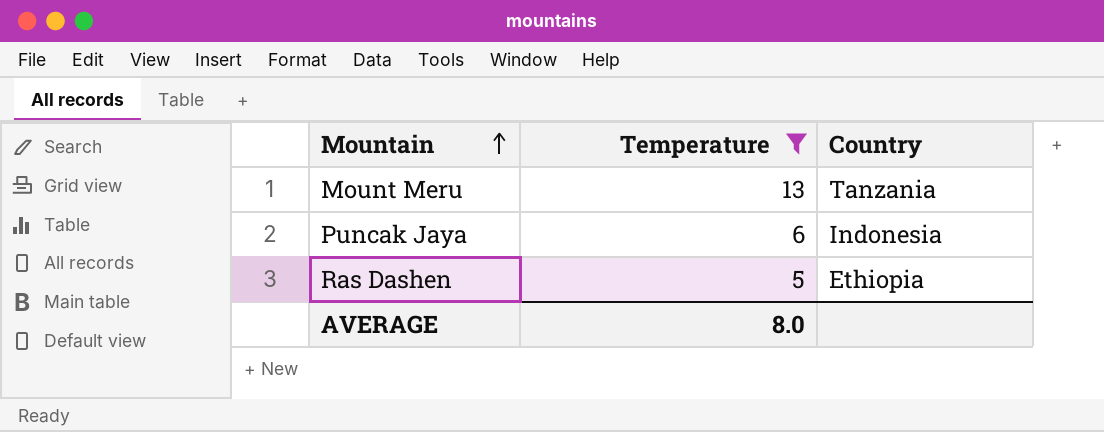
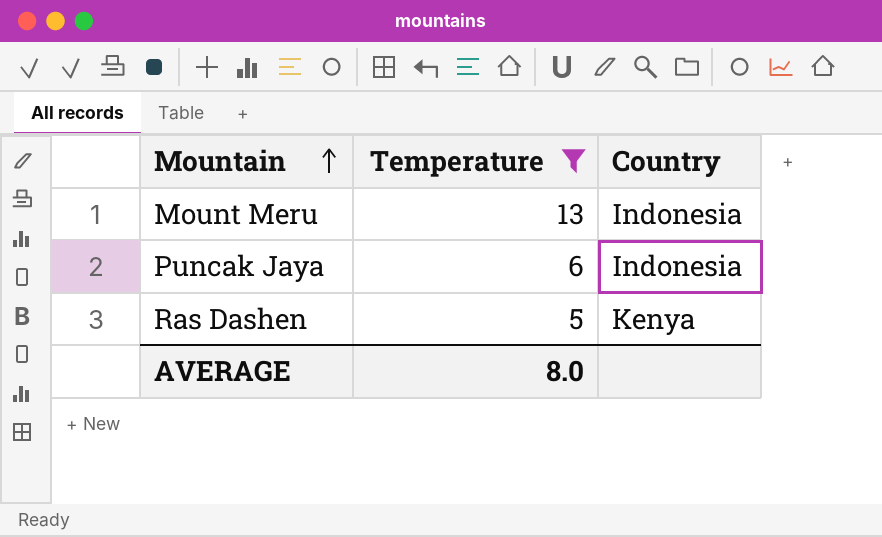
Mount Meru | Country: Tanzania -> Indonesia
Ras Dashen | Country: Ethiopia -> Kenya

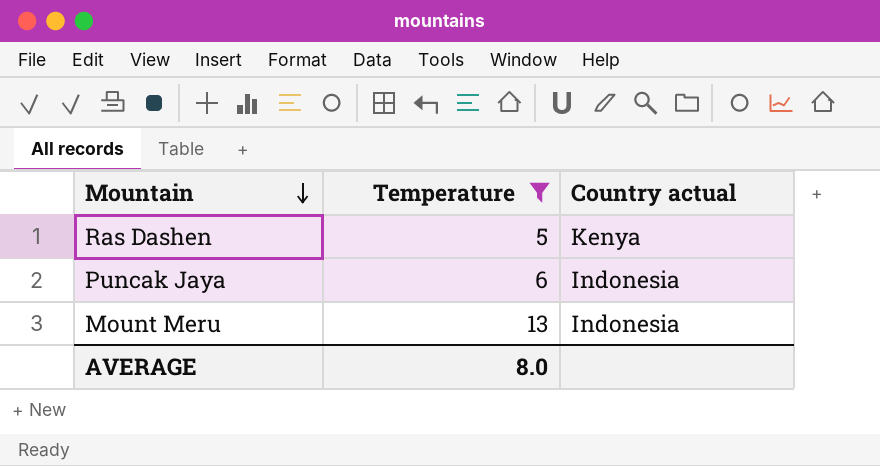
row order: Mountain ascending -> Mountain descending
column name: Country -> Country actual

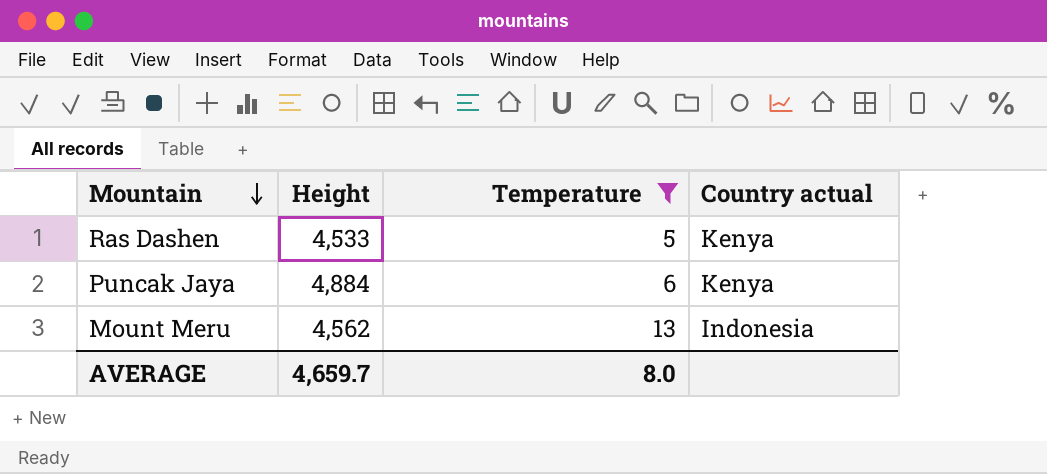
column Height | position: none -> 2
Puncak Jaya | Country actual: Indonesia -> Kenya

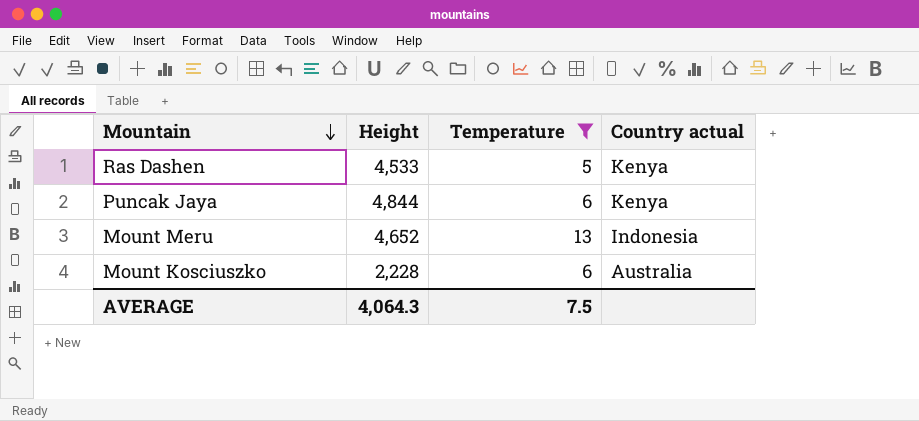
Puncak Jaya | Height: 4,884 -> 4,844
Mount Meru | Height: 4,562 -> 4,652
row Mount Kosciuszko: none -> 2,228 | 6 | Australia
AVERAGE | Height: 4,659.7 -> 4,064.3
AVERAGE | Temperature: 8.0 -> 7.5

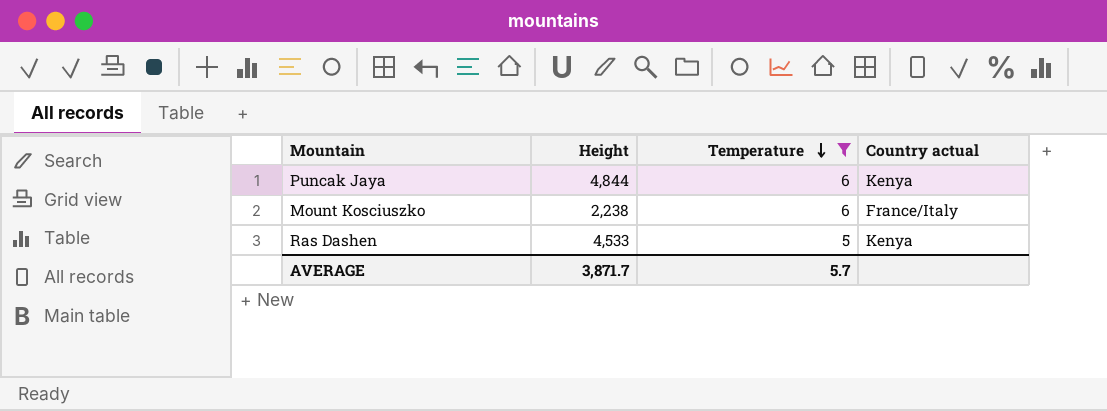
row order: Mountain descending -> Temperature descending
row Mount Meru: 4,652 | 13 | Indonesia -> none
Mount Kosciuszko | Height: 2,228 -> 2,238
Mount Kosciuszko | Country actual: Australia -> France/Italy
AVERAGE | Height: 4,064.3 -> 3,871.7
AVERAGE | Temperature: 7.5 -> 5.7

